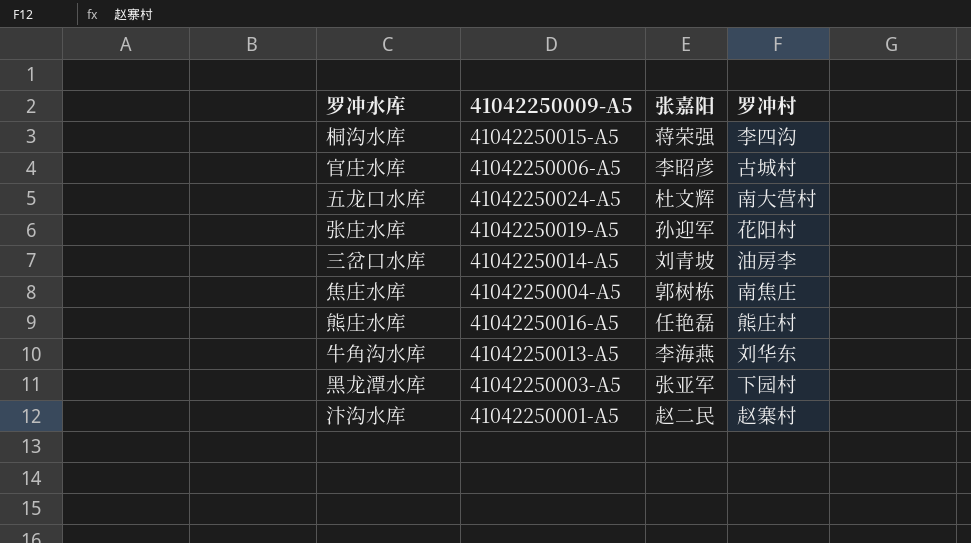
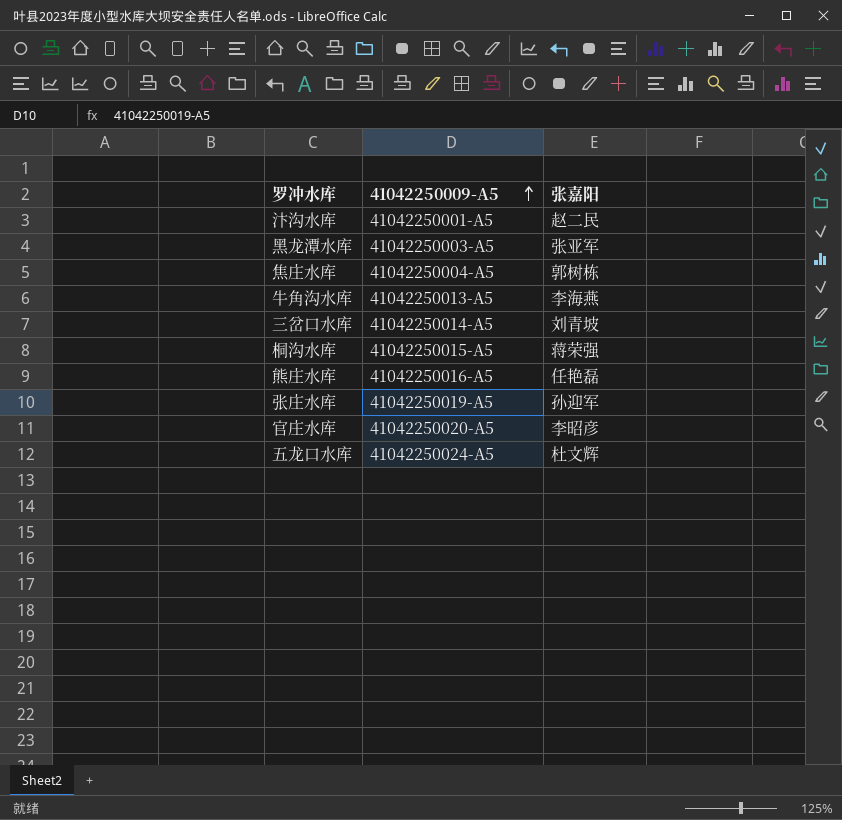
row order: none -> 41042250009-A5 ascending
column 罗冲村 | position: 4 -> none
官庄水库 | 41042250009-A5: 41042250006-A5 -> 41042250020-A5

